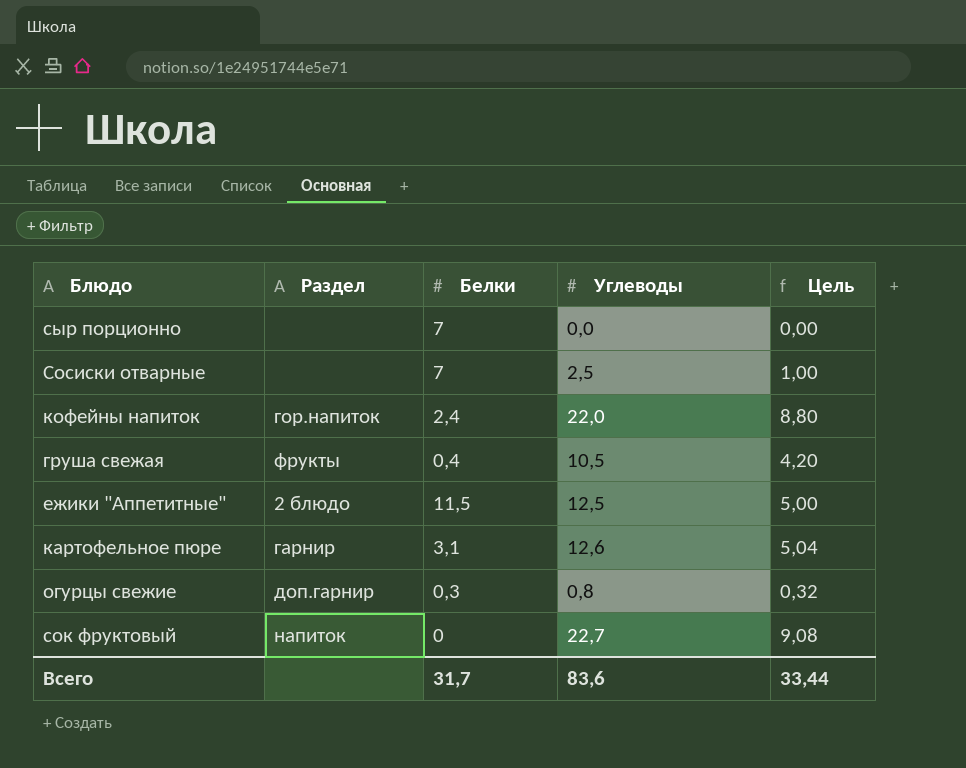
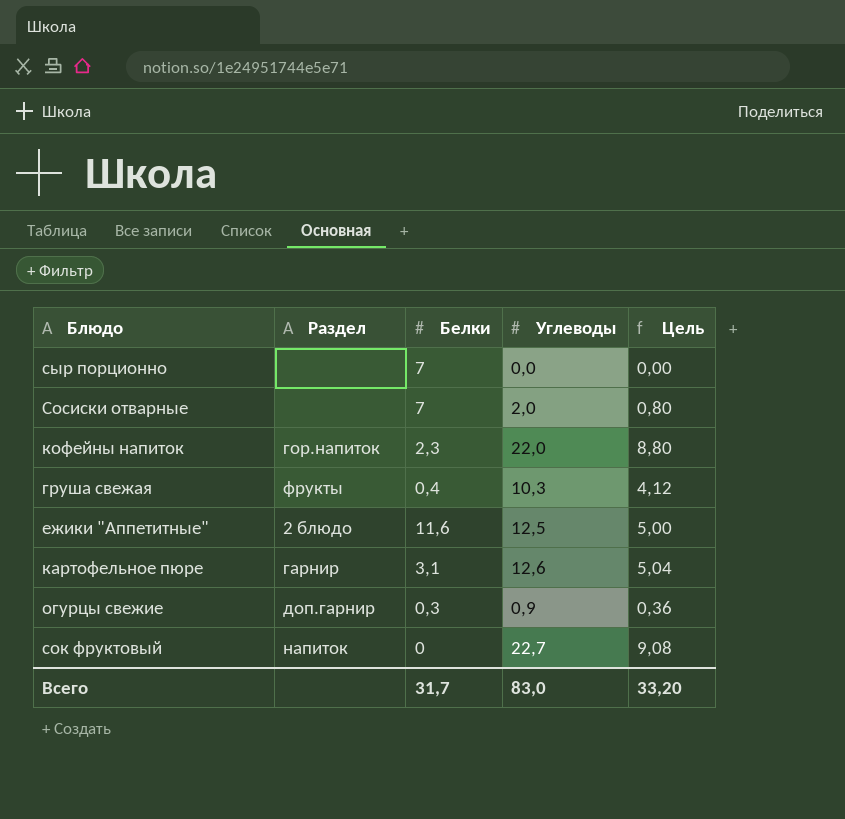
Сосиски отварные | Углеводы: 2,5 -> 2,0
Сосиски отварные | Цель: 1,00 -> 0,80
кофейны напиток | Белки: 2,4 -> 2,3
груша свежая | Углеводы: 10,5 -> 10,3
груша свежая | Цель: 4,20 -> 4,12
ежики "Аппетитные" | Белки: 11,5 -> 11,6
огурцы свежие | Углеводы: 0,8 -> 0,9
огурцы свежие | Цель: 0,32 -> 0,36
Всего | Углеводы: 83,6 -> 83,0
Всего | Цель: 33,44 -> 33,20

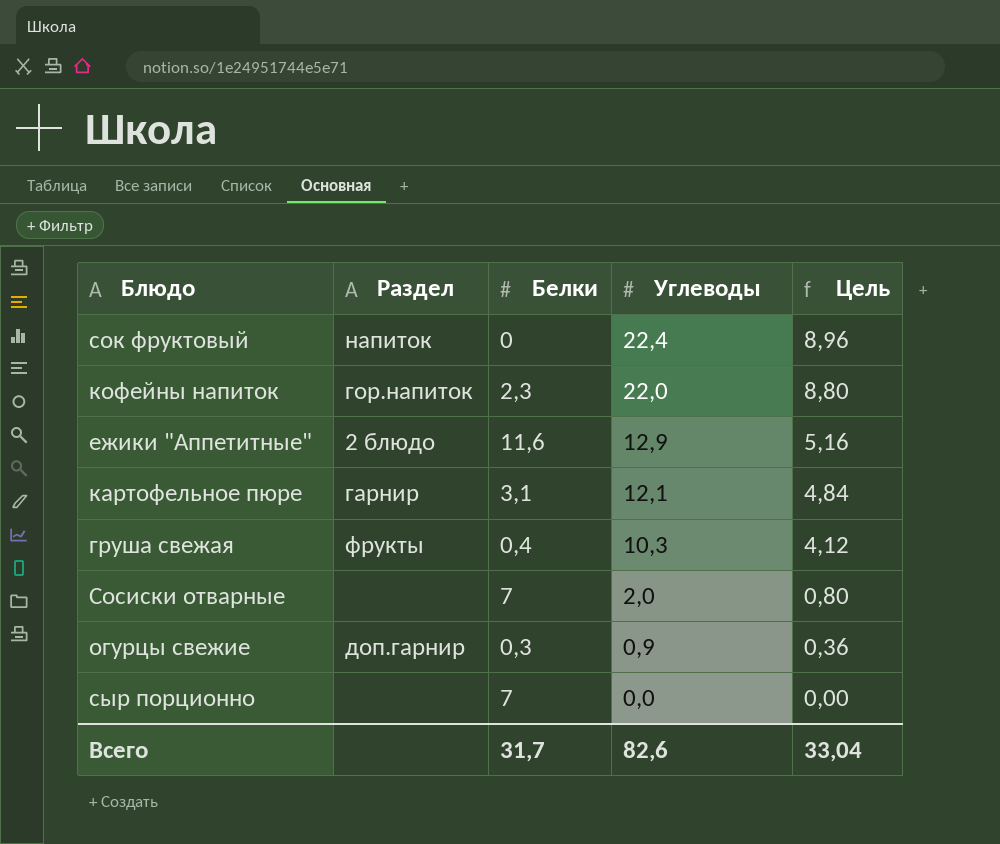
row order: none -> Углеводы descending
сок фруктовый | Углеводы: 22,7 -> 22,4
сок фруктовый | Цель: 9,08 -> 8,96
ежики "Аппетитные" | Углеводы: 12,5 -> 12,9
ежики "Аппетитные" | Цель: 5,00 -> 5,16
картофельное пюре | Углеводы: 12,6 -> 12,1
картофельное пюре | Цель: 5,04 -> 4,84
Всего | Углеводы: 83,0 -> 82,6
Всего | Цель: 33,20 -> 33,04

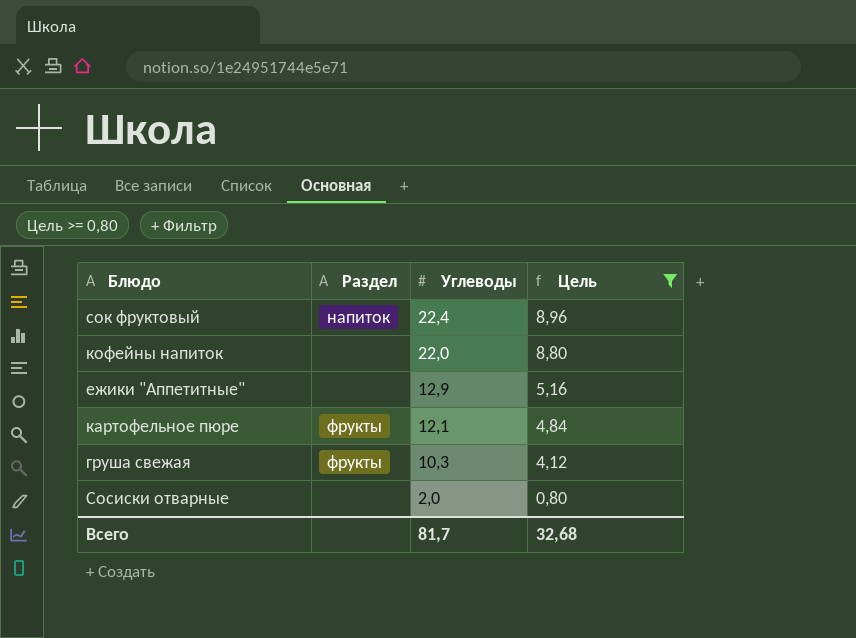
filter: none -> Цель >= 0,80
column Белки | position: 3 -> none
кофейны напиток | Раздел: гор.напиток -> none
ежики "Аппетитные" | Раздел: 2 блюдо -> none
картофельное пюре | Раздел: гарнир -> фрукты
Всего | Углеводы: 82,6 -> 81,7
Всего | Цель: 33,04 -> 32,68

